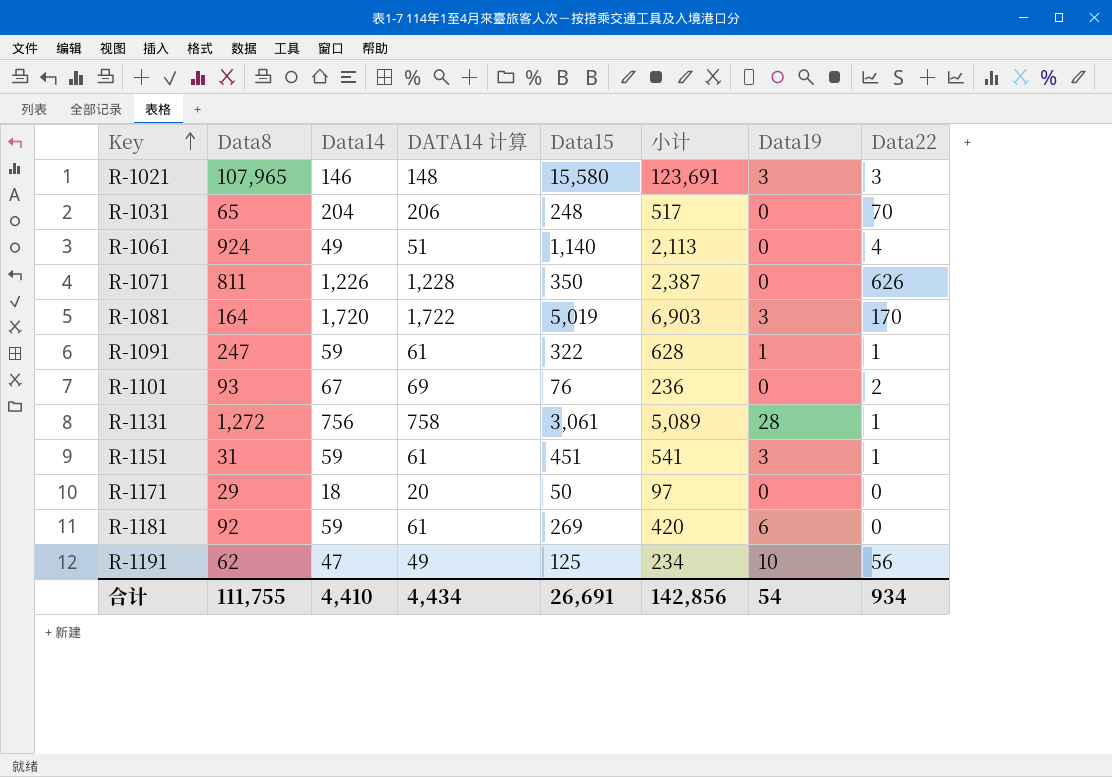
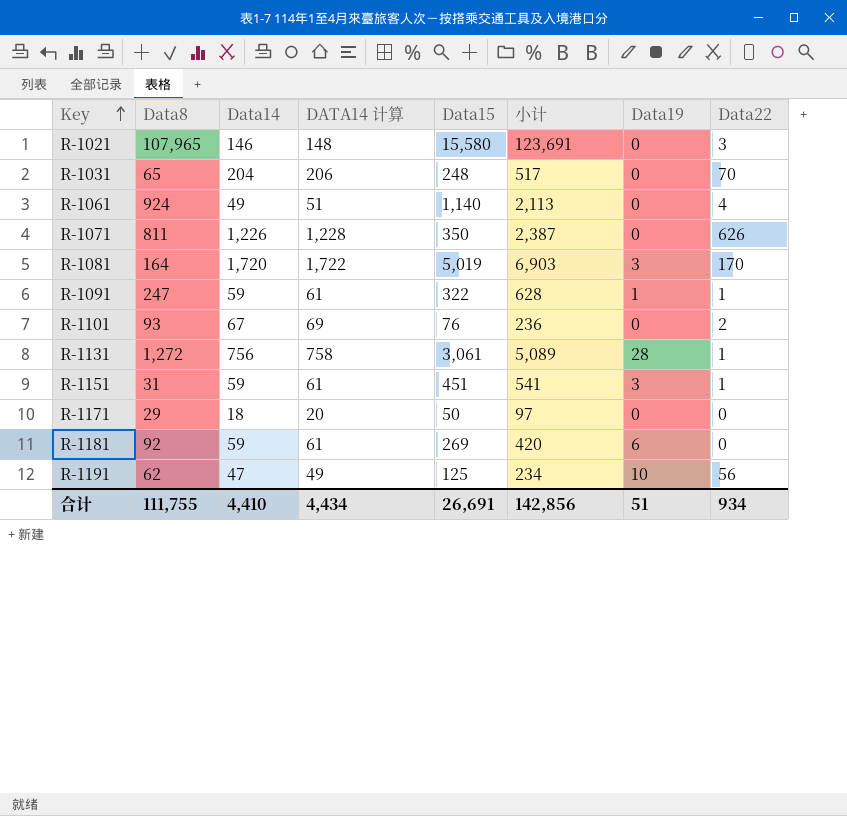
R-1021 | Data19: 3 -> 0
合计 | Data19: 54 -> 51

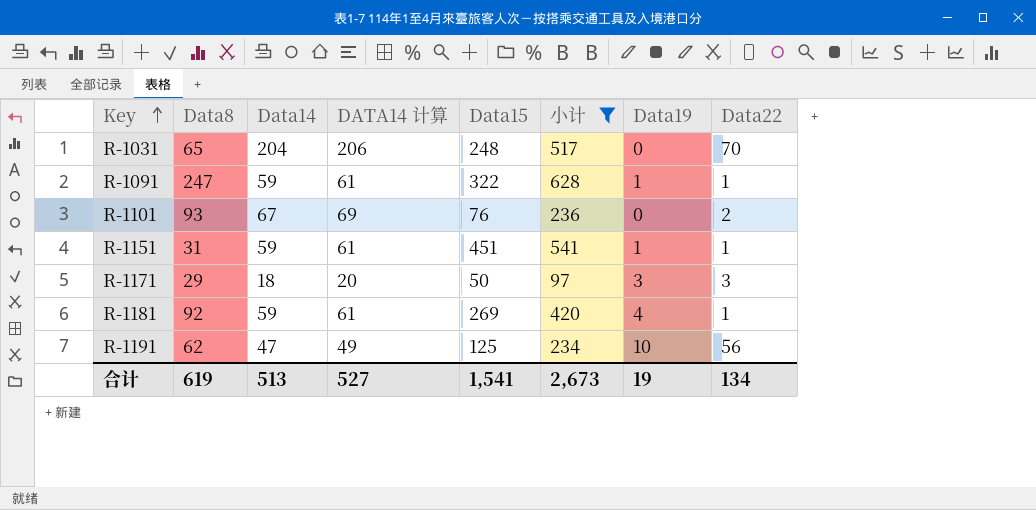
filter: none -> 小计 <= 628
R-1151 | Data19: 3 -> 1
R-1171 | Data19: 0 -> 3
R-1171 | Data22: 0 -> 3
R-1181 | Data19: 6 -> 4
R-1181 | Data22: 0 -> 1
合计 | Data8: 111,755 -> 619
合计 | Data14: 4,410 -> 513
合计 | DATA14 计算: 4,434 -> 527
合计 | Data15: 26,691 -> 1,541
合计 | 小计: 142,856 -> 2,673
合计 | Data19: 51 -> 19
合计 | Data22: 934 -> 134

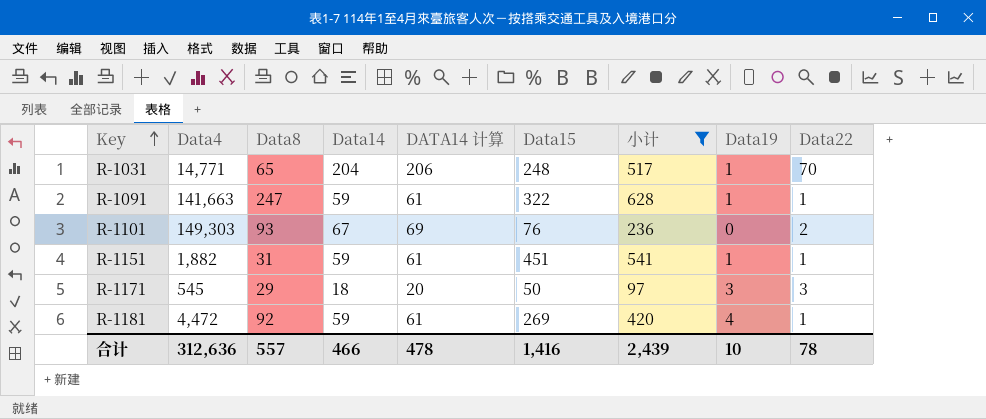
column Data4 | position: none -> 2
row R-1191: 62 | 47 | 49 | 125 | 234 | 10 | 56 -> none
R-1031 | Data19: 0 -> 1
合计 | Data8: 619 -> 557
合计 | Data14: 513 -> 466
合计 | DATA14 计算: 527 -> 478
合计 | Data15: 1,541 -> 1,416
合计 | 小计: 2,673 -> 2,439
合计 | Data19: 19 -> 10
合计 | Data22: 134 -> 78

